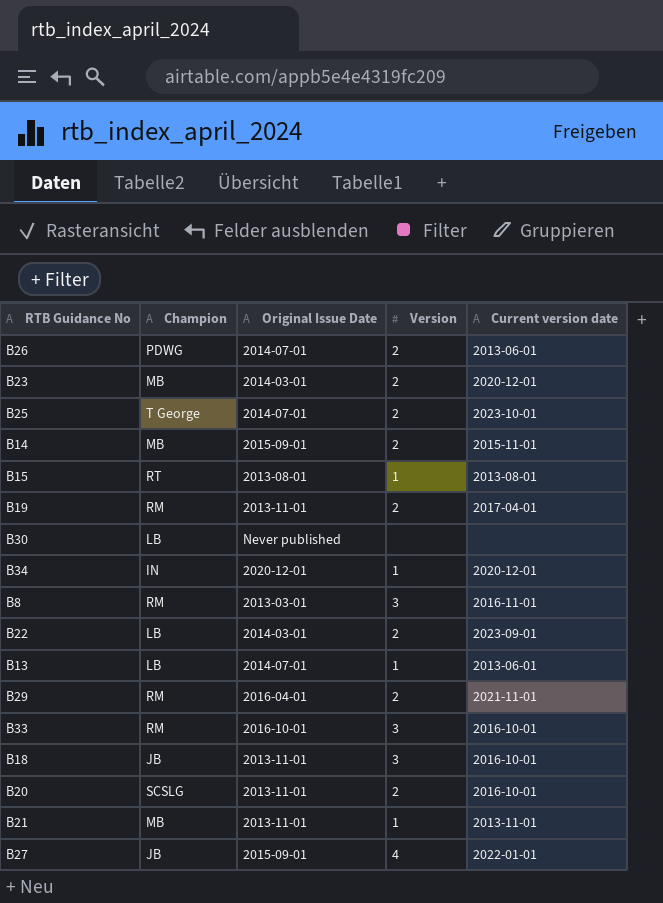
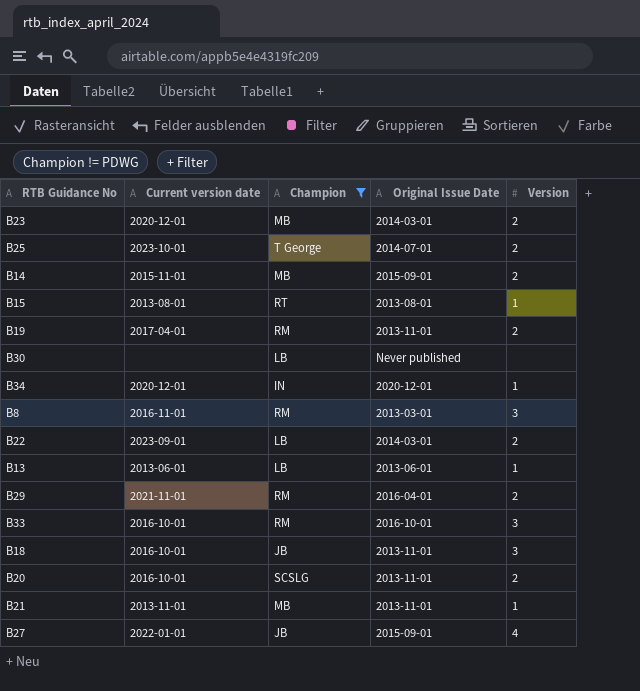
filter: none -> Champion != PDWG
column Current version date | position: 5 -> 2
B13 | Original Issue Date: 2014-07-01 -> 2013-06-01

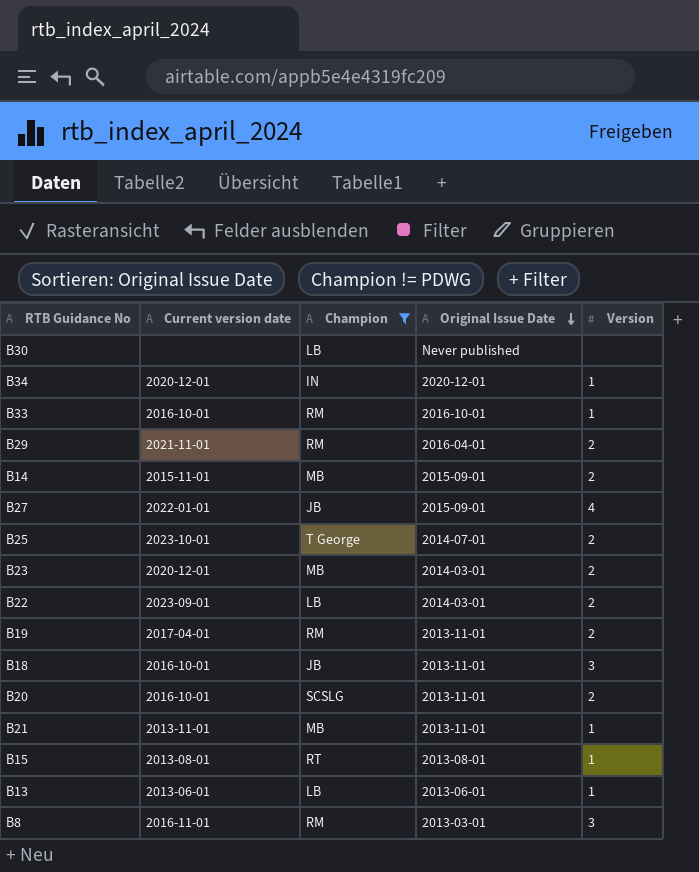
row order: none -> Original Issue Date descending
B33 | Version: 3 -> 1

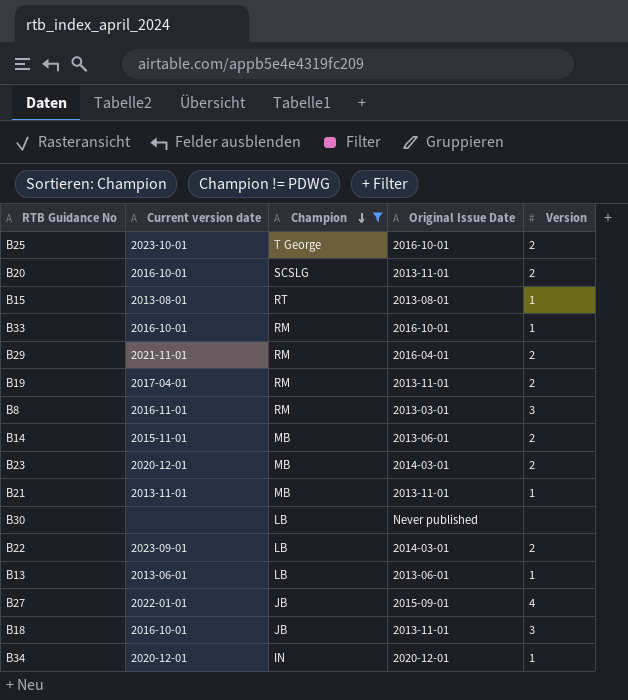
row order: Original Issue Date descending -> Champion descending
B25 | Original Issue Date: 2014-07-01 -> 2016-10-01
B14 | Original Issue Date: 2015-09-01 -> 2013-06-01

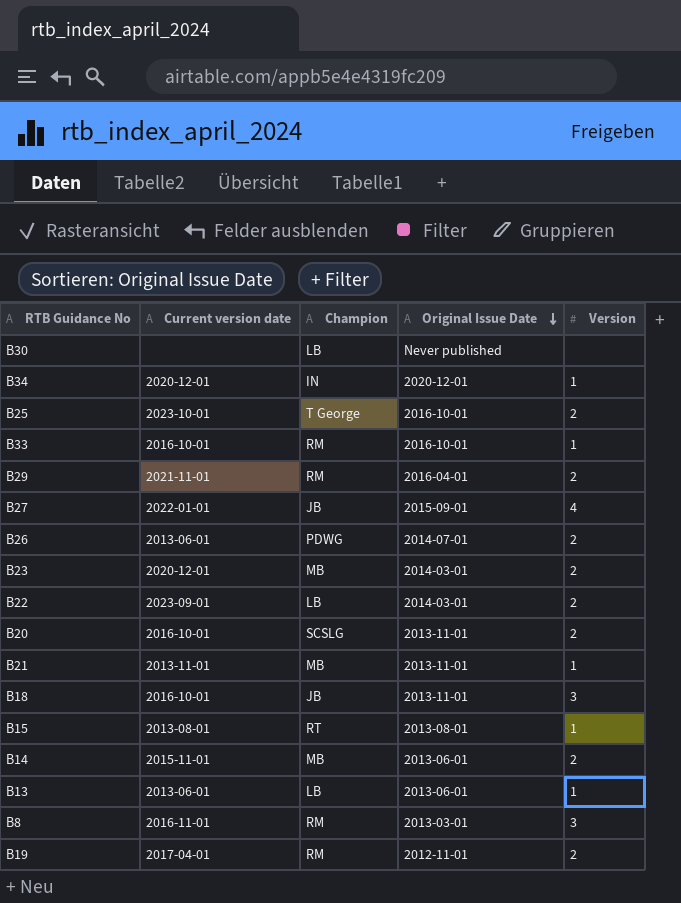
filter: Champion != PDWG -> none
row order: Champion descending -> Original Issue Date descending
B19 | Original Issue Date: 2013-11-01 -> 2012-11-01

